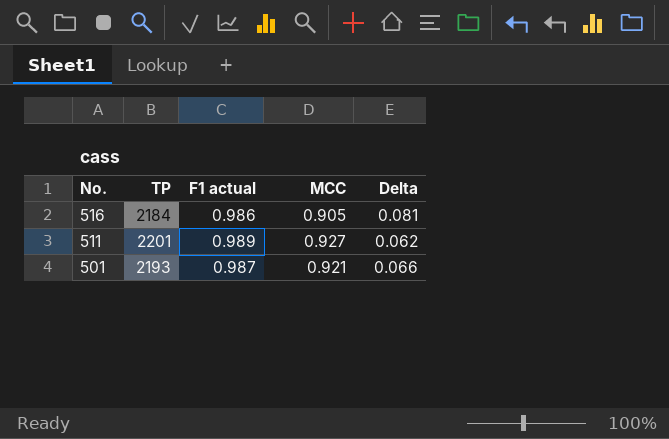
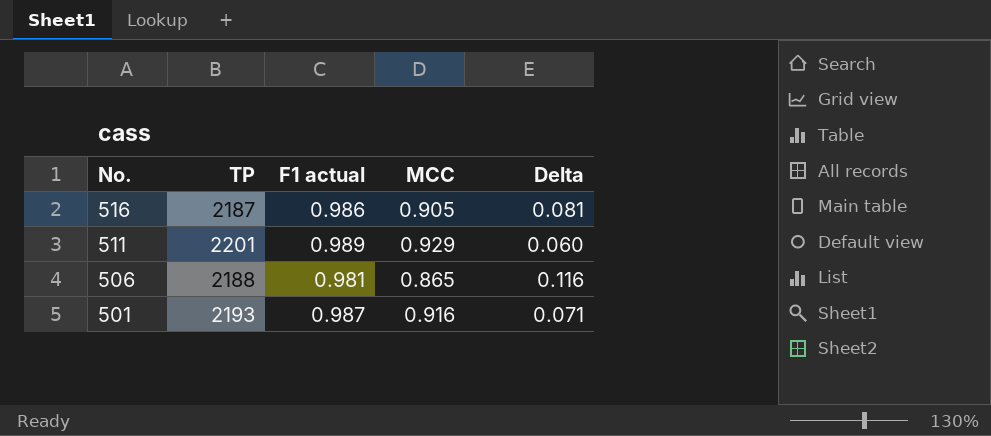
516 | TP: 2184 -> 2187
511 | MCC: 0.927 -> 0.929
511 | Delta: 0.062 -> 0.060
row 506: none -> 2188 | 0.981 | 0.865 | 0.116
501 | MCC: 0.921 -> 0.916
501 | Delta: 0.066 -> 0.071

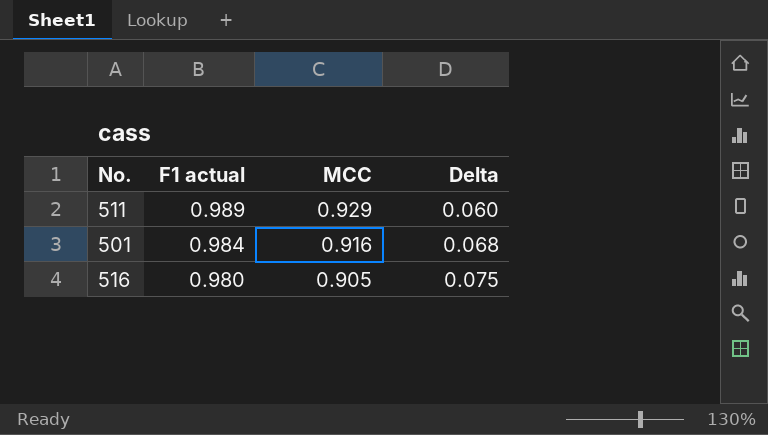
row order: No. descending -> F1 actual descending
column TP | position: 2 -> none
row 506: 2188 | 0.981 | 0.865 | 0.116 -> none
501 | F1 actual: 0.987 -> 0.984
501 | Delta: 0.071 -> 0.068
516 | F1 actual: 0.986 -> 0.980
516 | Delta: 0.081 -> 0.075

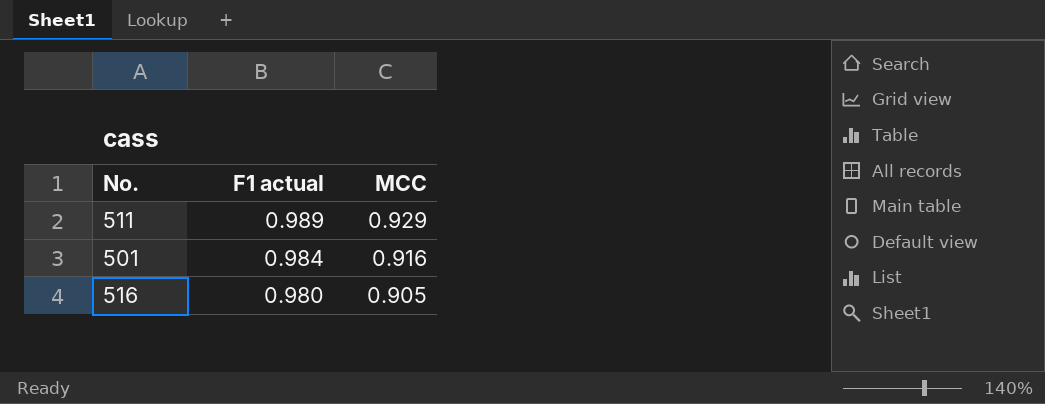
column Delta | formula: [F1 actual] - [MCC] -> none

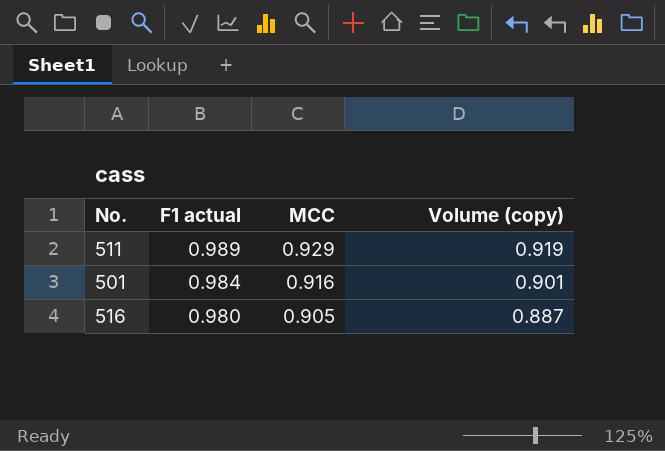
column Volume (copy) | formula: none -> [F1 actual] * [MCC]

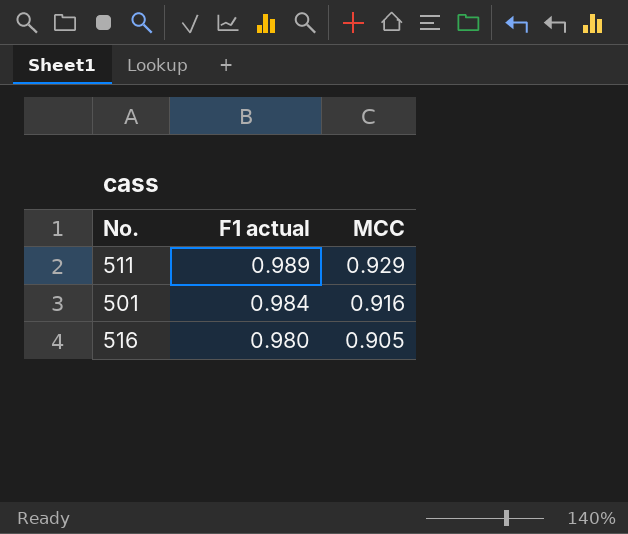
column Volume (copy) | formula: [F1 actual] * [MCC] -> none

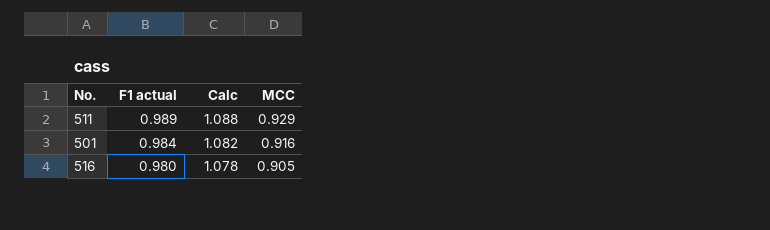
column Calc | formula: none -> [F1 actual] * 1.1

